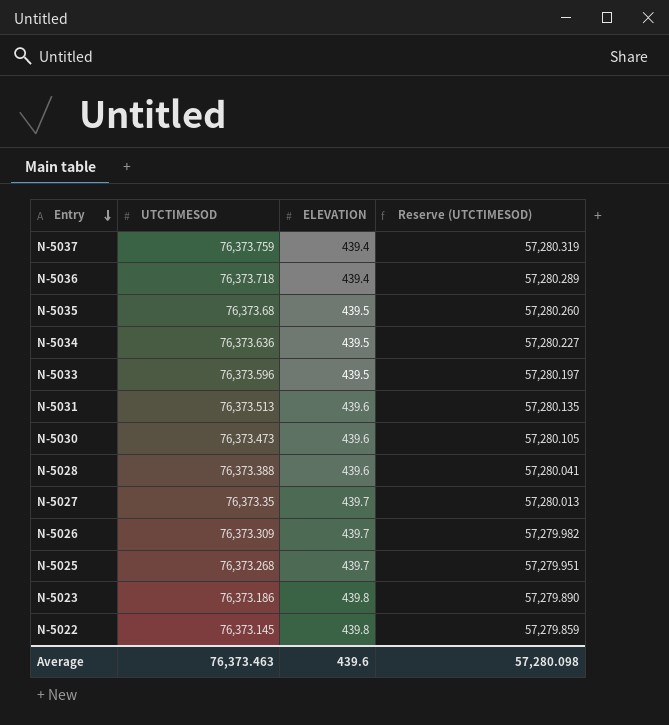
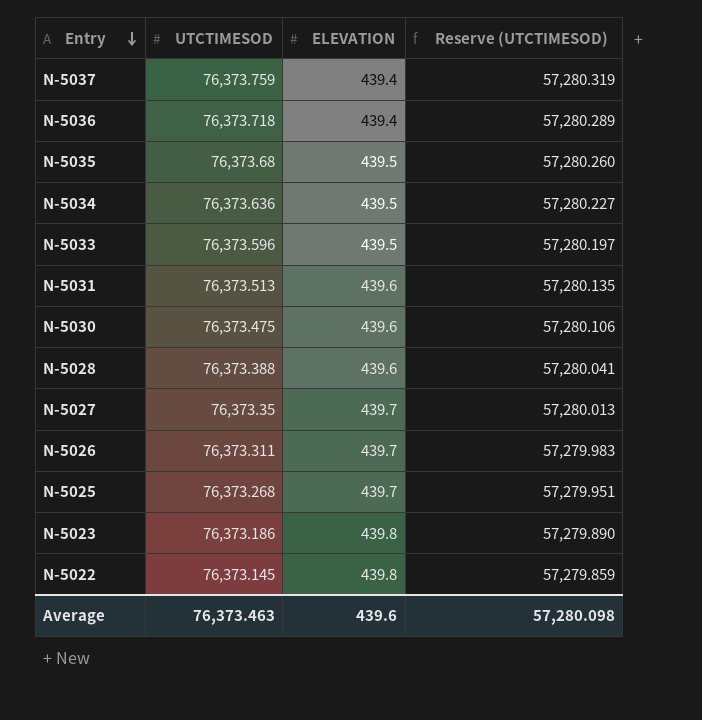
N-5030 | UTCTIMESOD: 76,373.473 -> 76,373.475
N-5030 | Reserve (UTCTIMESOD): 57,280.105 -> 57,280.106
N-5026 | UTCTIMESOD: 76,373.309 -> 76,373.311
N-5026 | Reserve (UTCTIMESOD): 57,279.982 -> 57,279.983

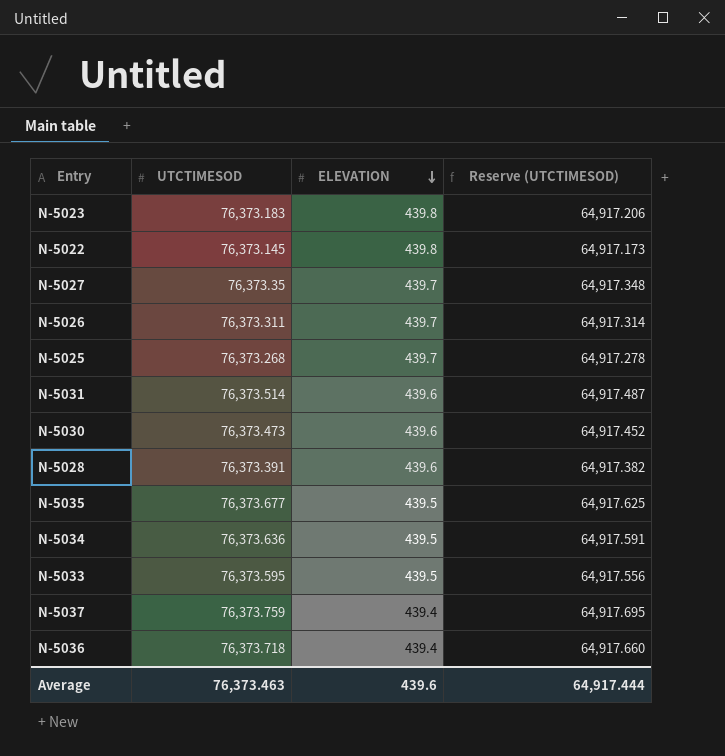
row order: Entry descending -> ELEVATION descending
column Reserve (UTCTIMESOD) | formula: [UTCTIMESOD] * 0.75 -> [UTCTIMESOD] * 0.85
N-5023 | UTCTIMESOD: 76,373.186 -> 76,373.183
N-5031 | UTCTIMESOD: 76,373.513 -> 76,373.514
N-5030 | UTCTIMESOD: 76,373.475 -> 76,373.473
N-5028 | UTCTIMESOD: 76,373.388 -> 76,373.391
N-5035 | UTCTIMESOD: 76,373.68 -> 76,373.677
N-5033 | UTCTIMESOD: 76,373.596 -> 76,373.595
Average | Reserve (UTCTIMESOD): 57,280.098 -> 64,917.444

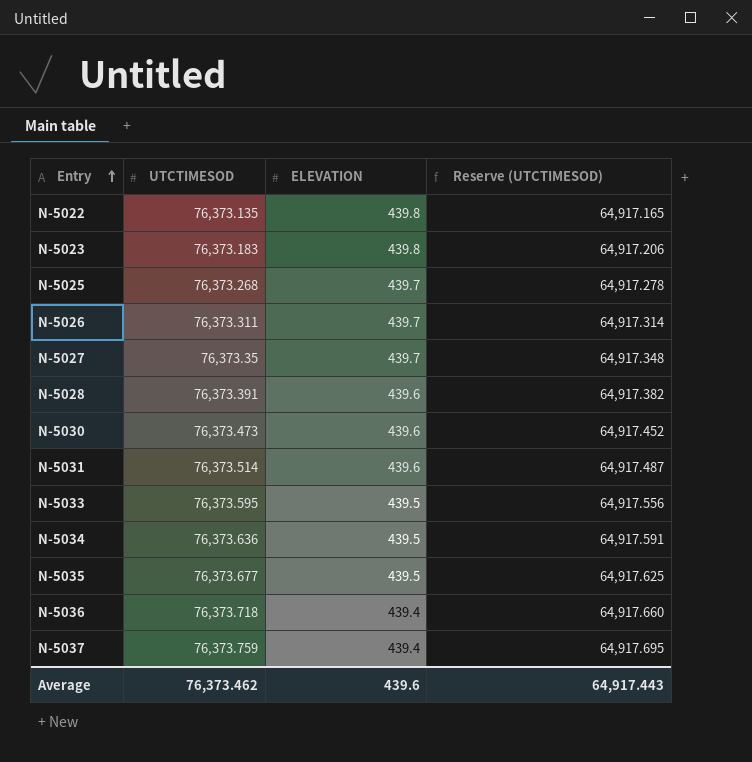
row order: ELEVATION descending -> Entry ascending
N-5022 | UTCTIMESOD: 76,373.145 -> 76,373.135
N-5022 | Reserve (UTCTIMESOD): 64,917.173 -> 64,917.165
Average | UTCTIMESOD: 76,373.463 -> 76,373.462
Average | Reserve (UTCTIMESOD): 64,917.444 -> 64,917.443

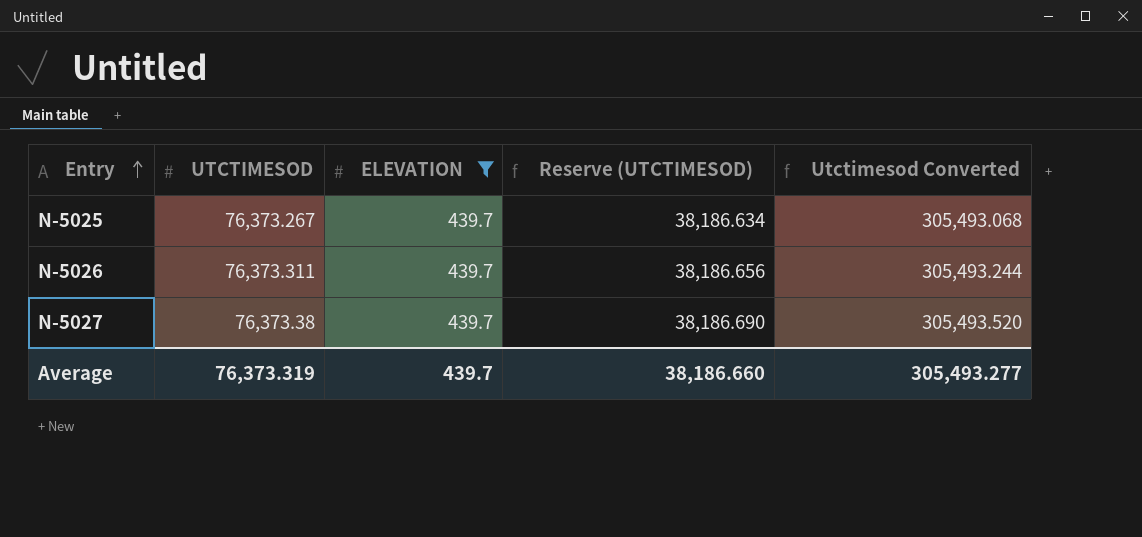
filter: none -> ELEVATION = 439.7
column Reserve (UTCTIMESOD) | formula: [UTCTIMESOD] * 0.85 -> [UTCTIMESOD] * 0.5
column Utctimesod Converted | formula: none -> [UTCTIMESOD] * 4
N-5025 | UTCTIMESOD: 76,373.268 -> 76,373.267
N-5027 | UTCTIMESOD: 76,373.35 -> 76,373.38
Average | UTCTIMESOD: 76,373.462 -> 76,373.319
Average | ELEVATION: 439.6 -> 439.7
Average | Reserve (UTCTIMESOD): 64,917.443 -> 38,186.660

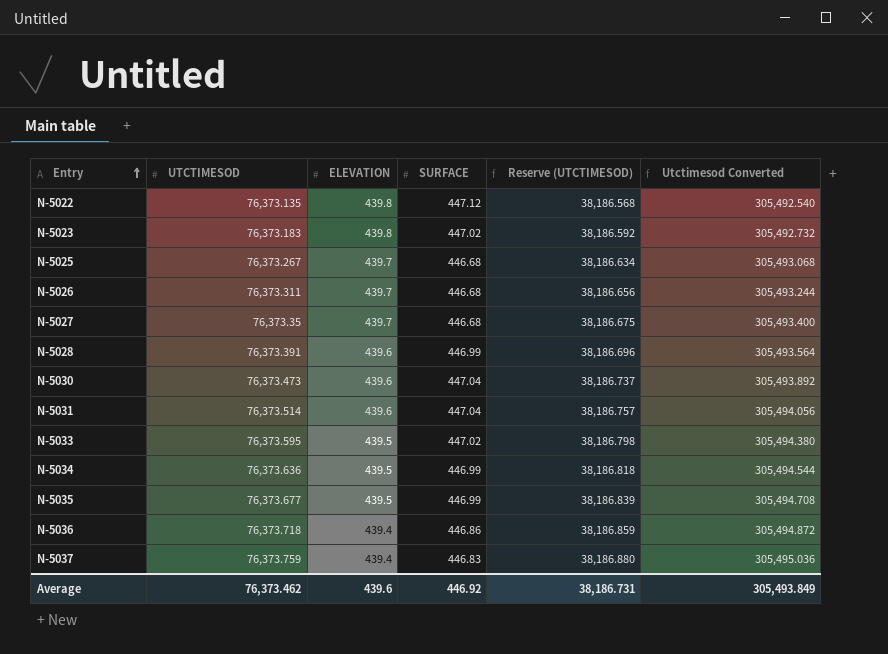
filter: ELEVATION = 439.7 -> none
column SURFACE | position: none -> 4
N-5027 | UTCTIMESOD: 76,373.38 -> 76,373.35
N-5027 | Reserve (UTCTIMESOD): 38,186.690 -> 38,186.675
N-5027 | Utctimesod Converted: 305,493.520 -> 305,493.400
Average | UTCTIMESOD: 76,373.319 -> 76,373.462
Average | ELEVATION: 439.7 -> 439.6
Average | Reserve (UTCTIMESOD): 38,186.660 -> 38,186.731
Average | Utctimesod Converted: 305,493.277 -> 305,493.849

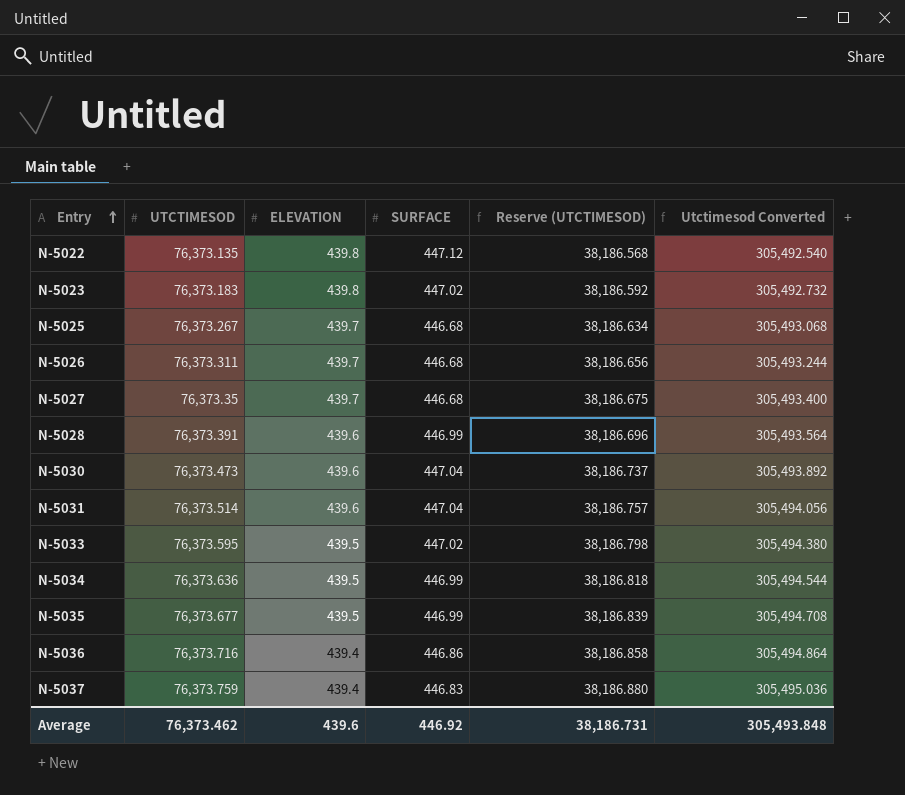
N-5036 | UTCTIMESOD: 76,373.718 -> 76,373.716
N-5036 | Reserve (UTCTIMESOD): 38,186.859 -> 38,186.858
N-5036 | Utctimesod Converted: 305,494.872 -> 305,494.864
Average | Utctimesod Converted: 305,493.849 -> 305,493.848

